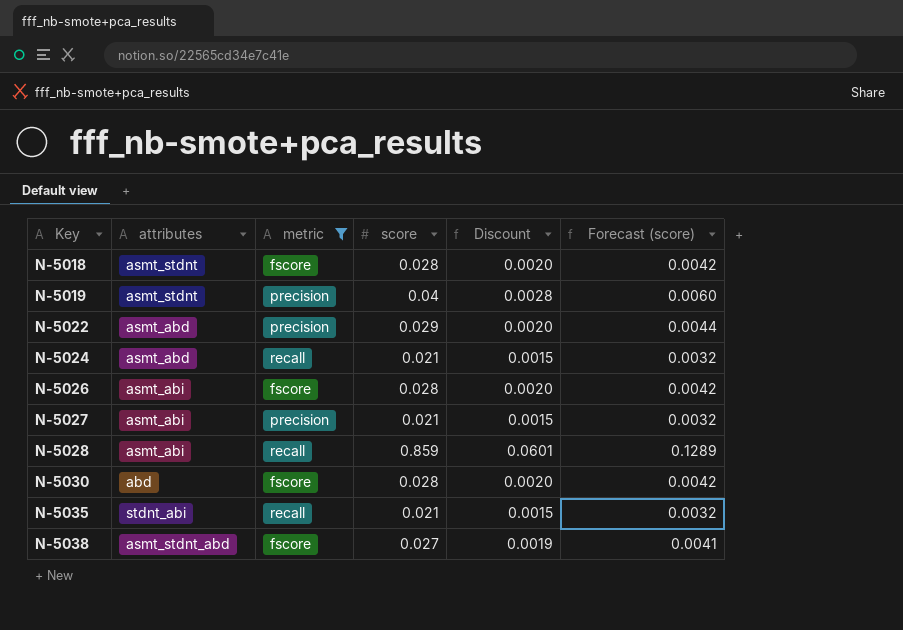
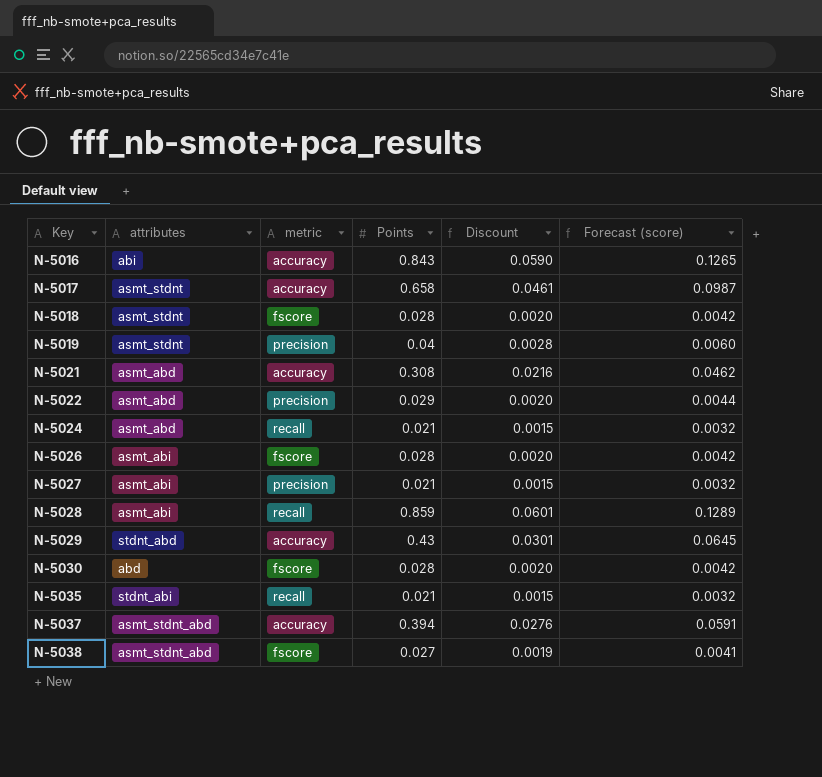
filter: metric != accuracy -> none
column name: score -> Points

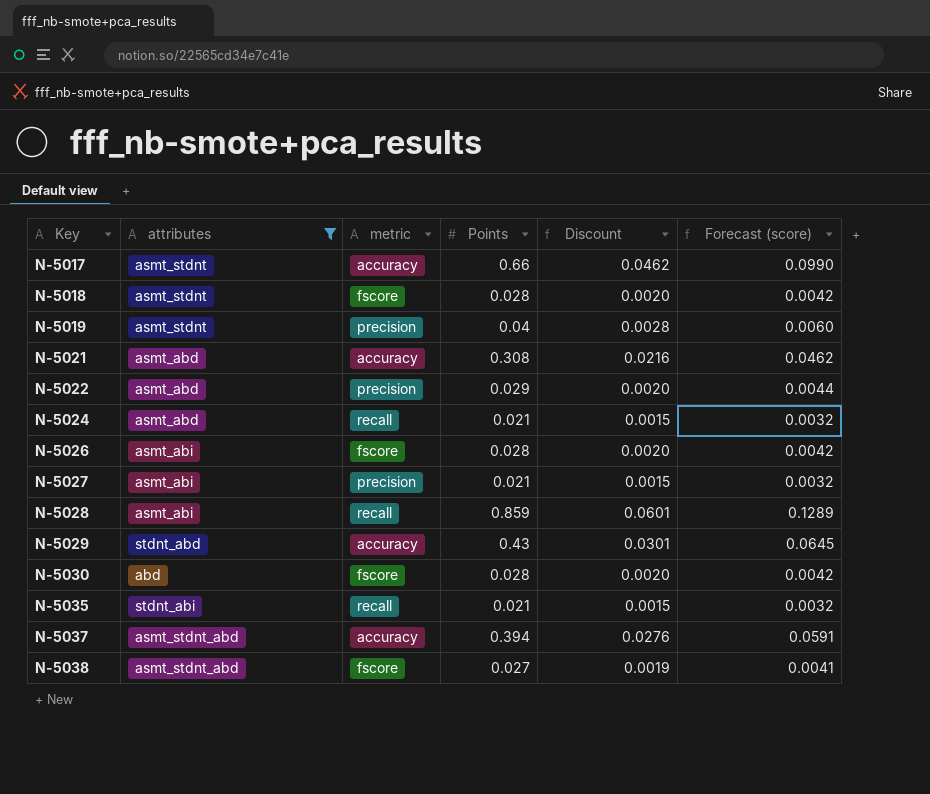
filter: none -> attributes != abi
N-5017 | Points: 0.658 -> 0.66
N-5017 | Discount: 0.0461 -> 0.0462
N-5017 | Forecast (score): 0.0987 -> 0.0990

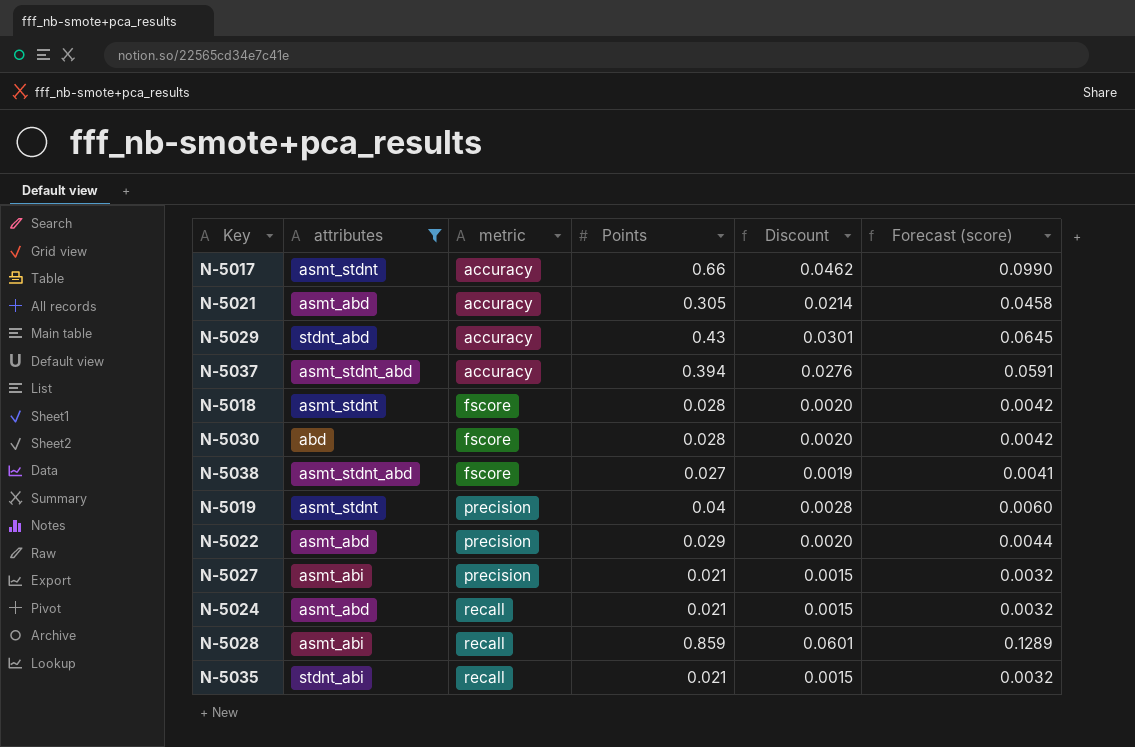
row order: Key ascending -> metric ascending
row N-5026: asmt_abi | fscore | 0.028 | 0.0020 | 0.0042 -> none
N-5021 | Points: 0.308 -> 0.305
N-5021 | Discount: 0.0216 -> 0.0214
N-5021 | Forecast (score): 0.0462 -> 0.0458

